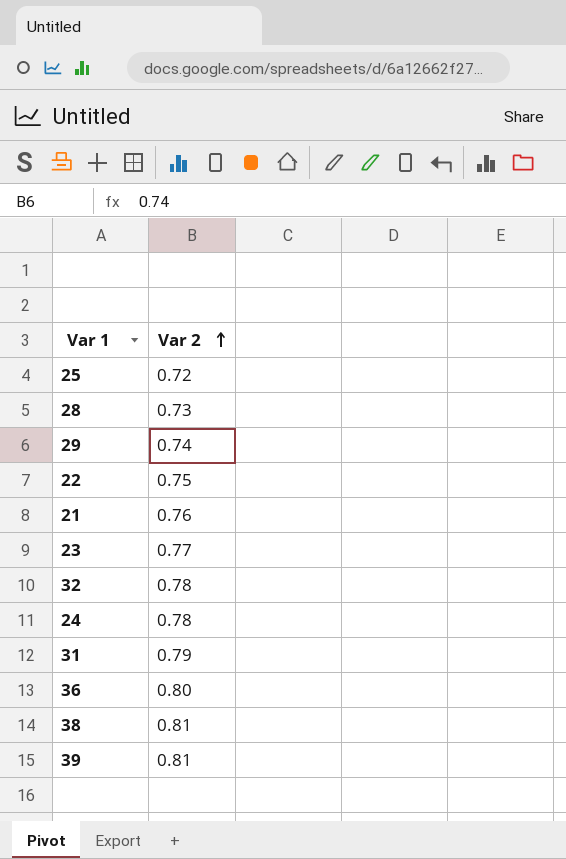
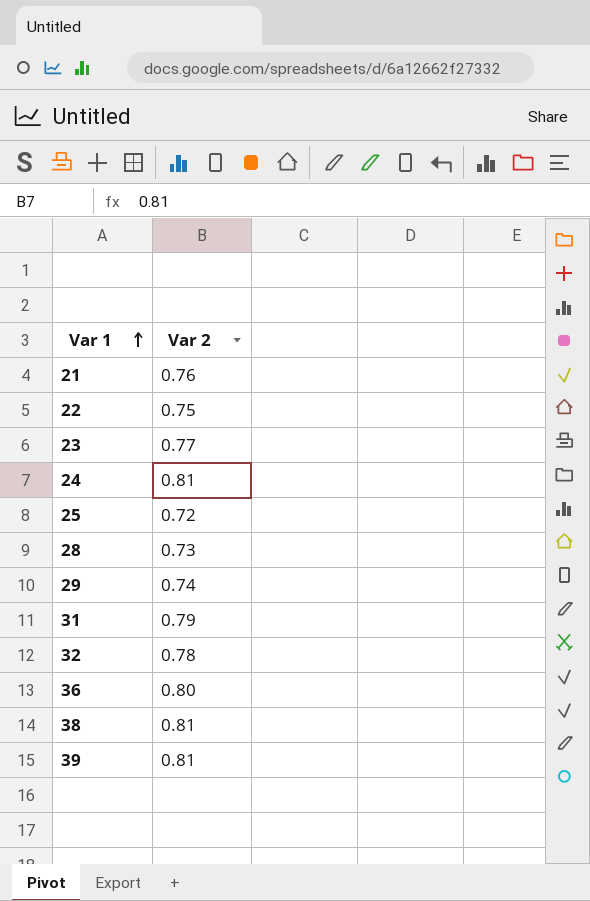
row order: Var 2 ascending -> Var 1 ascending
24 | Var 2: 0.78 -> 0.81

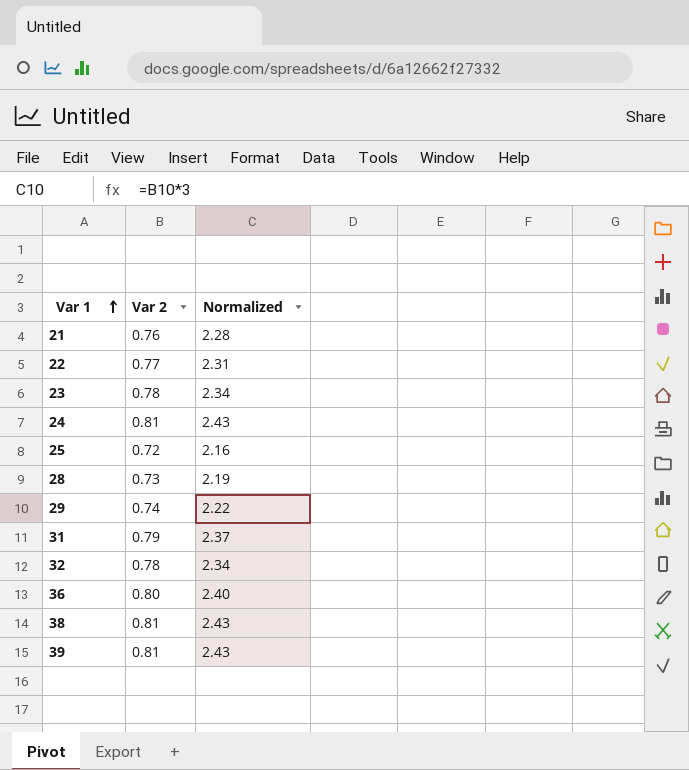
column Normalized | formula: none -> [Var 2] * 3
22 | Var 2: 0.75 -> 0.77
23 | Var 2: 0.77 -> 0.78

